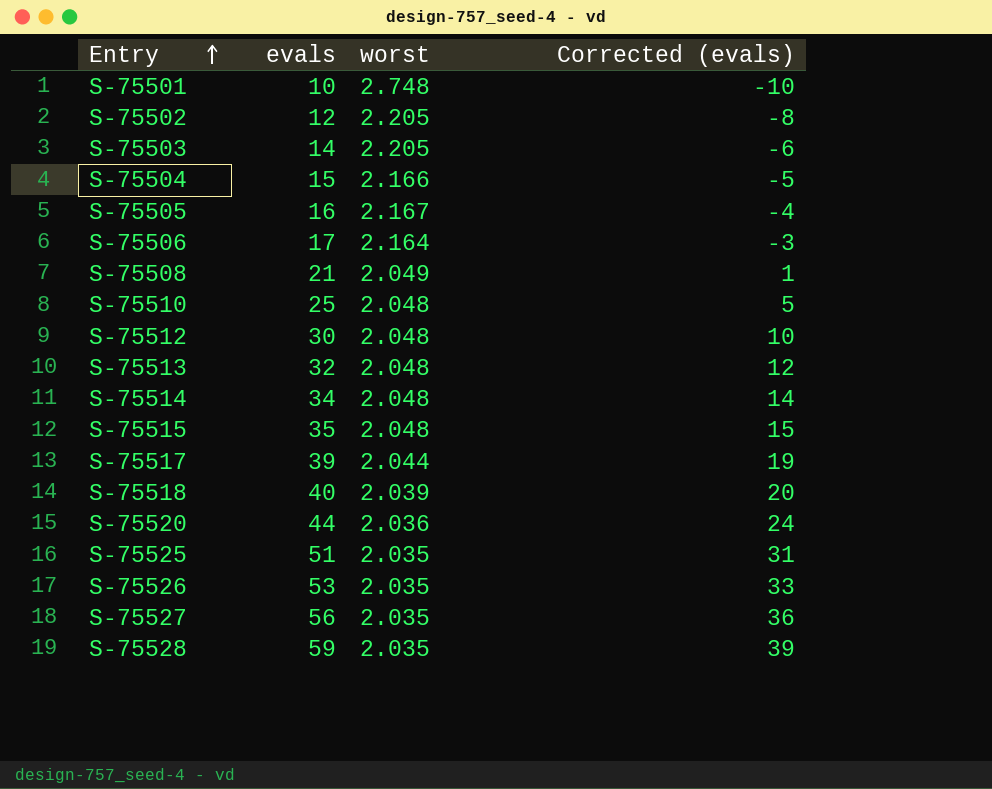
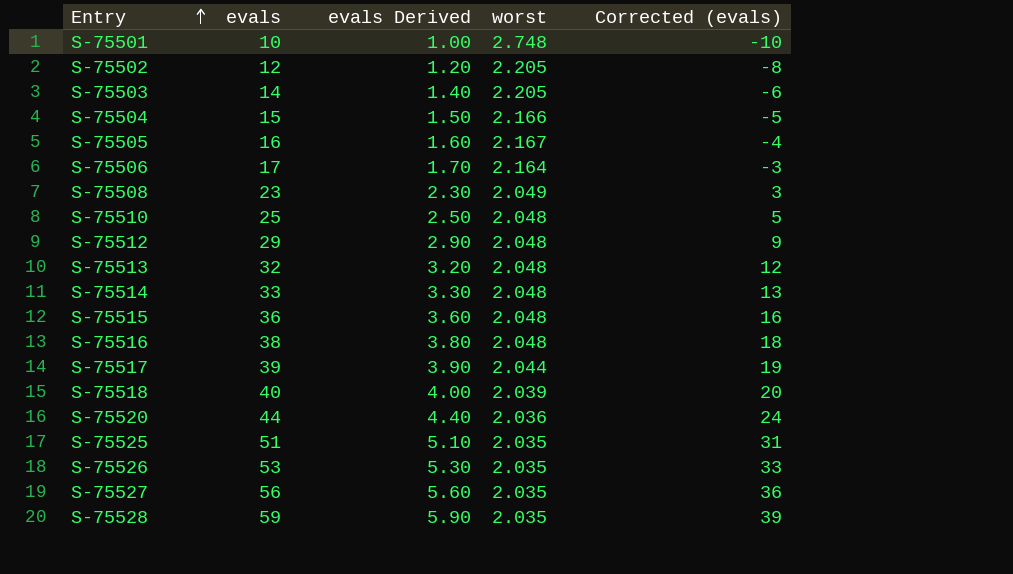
column evals Derived | formula: none -> [evals] * 0.1
S-75508 | evals: 21 -> 23
S-75508 | Corrected (evals): 1 -> 3
S-75512 | evals: 30 -> 29
S-75512 | Corrected (evals): 10 -> 9
S-75514 | evals: 34 -> 33
S-75514 | Corrected (evals): 14 -> 13
S-75515 | evals: 35 -> 36
S-75515 | Corrected (evals): 15 -> 16
row S-75516: none -> 38 | 3.80 | 2.048 | 18

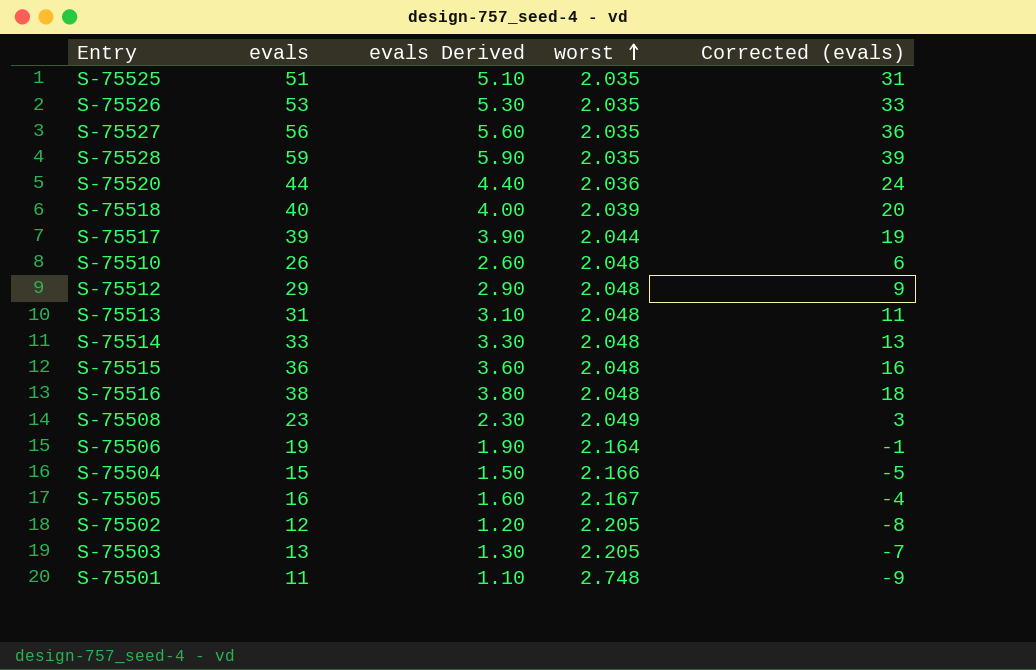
row order: Entry ascending -> worst ascending
S-75510 | evals: 25 -> 26
S-75510 | evals Derived: 2.50 -> 2.60
S-75510 | Corrected (evals): 5 -> 6
S-75513 | evals: 32 -> 31
S-75513 | evals Derived: 3.20 -> 3.10
S-75513 | Corrected (evals): 12 -> 11
S-75506 | evals: 17 -> 19
S-75506 | evals Derived: 1.70 -> 1.90
S-75506 | Corrected (evals): -3 -> -1
S-75503 | evals: 14 -> 13
S-75503 | evals Derived: 1.40 -> 1.30
S-75503 | Corrected (evals): -6 -> -7
S-75501 | evals: 10 -> 11
S-75501 | evals Derived: 1.00 -> 1.10
S-75501 | Corrected (evals): -10 -> -9

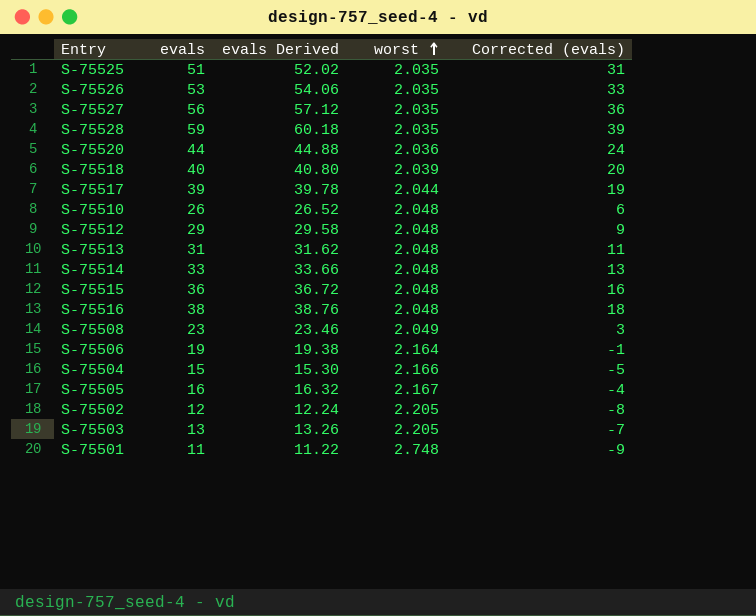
column evals Derived | formula: [evals] * 0.1 -> [evals] * 1.02

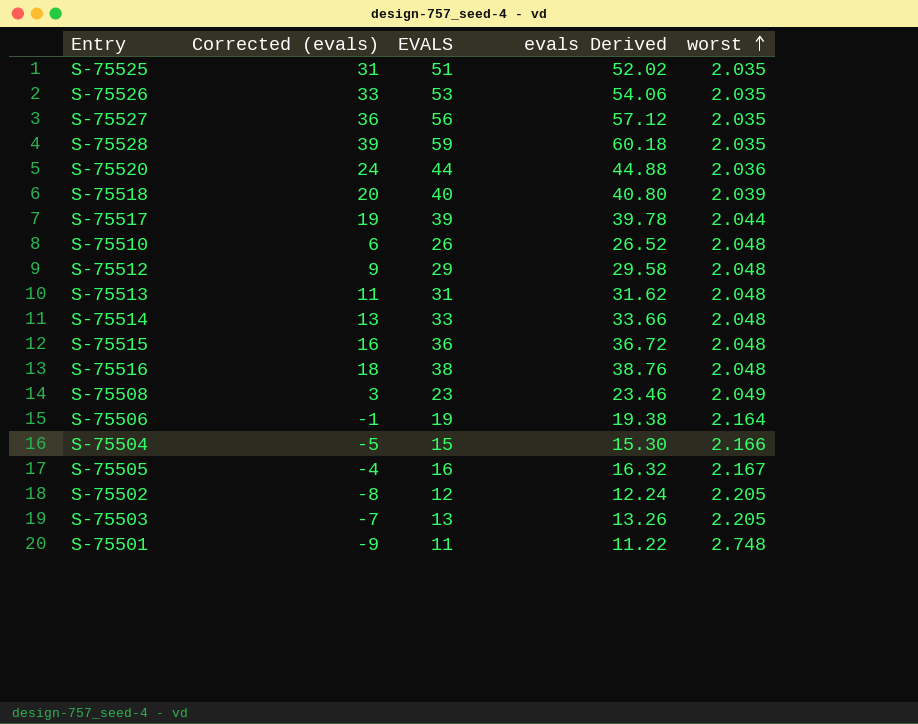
column Corrected (evals) | position: 5 -> 2
column name: evals -> EVALS

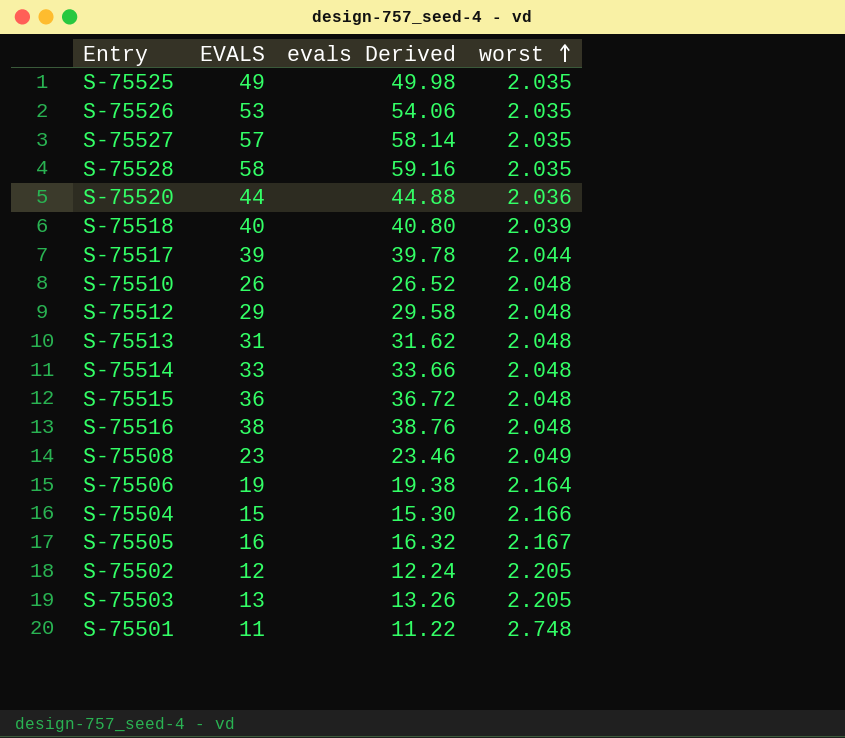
column Corrected (evals) | formula: [EVALS] - 20 -> none
S-75525 | EVALS: 51 -> 49
S-75525 | evals Derived: 52.02 -> 49.98
S-75527 | EVALS: 56 -> 57
S-75527 | evals Derived: 57.12 -> 58.14
S-75528 | EVALS: 59 -> 58
S-75528 | evals Derived: 60.18 -> 59.16

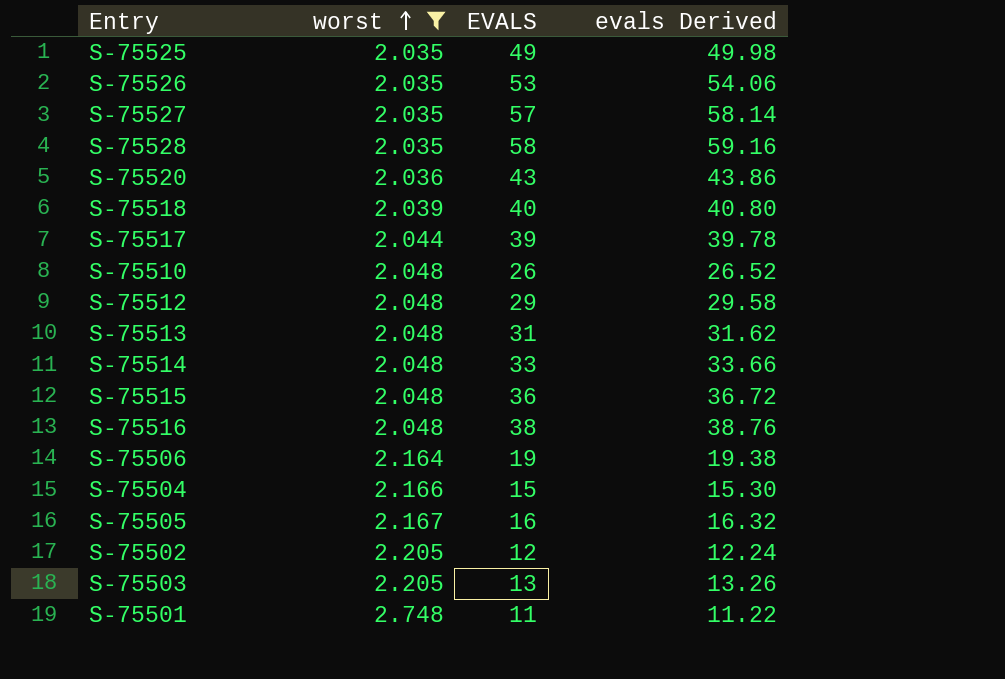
filter: none -> worst != 2.049
column worst | position: 4 -> 2
S-75520 | EVALS: 44 -> 43
S-75520 | evals Derived: 44.88 -> 43.86

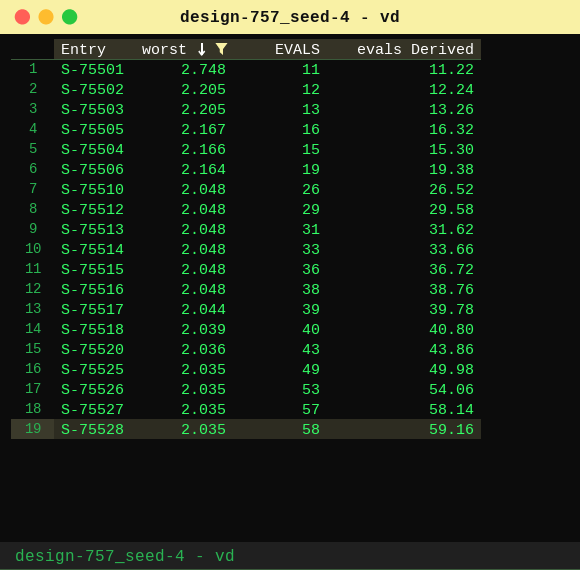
row order: worst ascending -> worst descending

